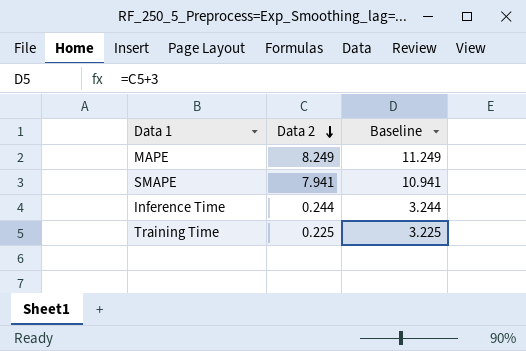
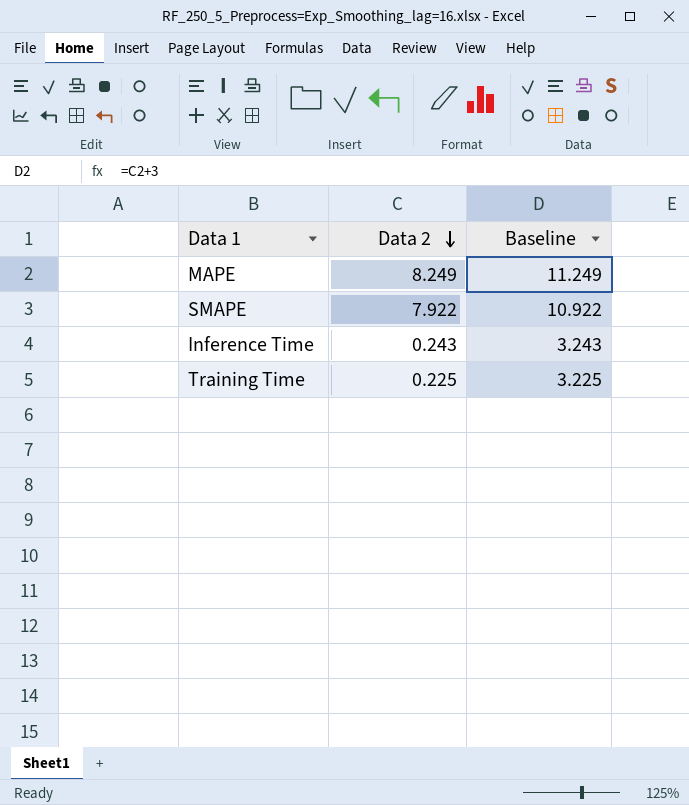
SMAPE | Data 2: 7.941 -> 7.922
SMAPE | Baseline: 10.941 -> 10.922
Inference Time | Data 2: 0.244 -> 0.243
Inference Time | Baseline: 3.244 -> 3.243

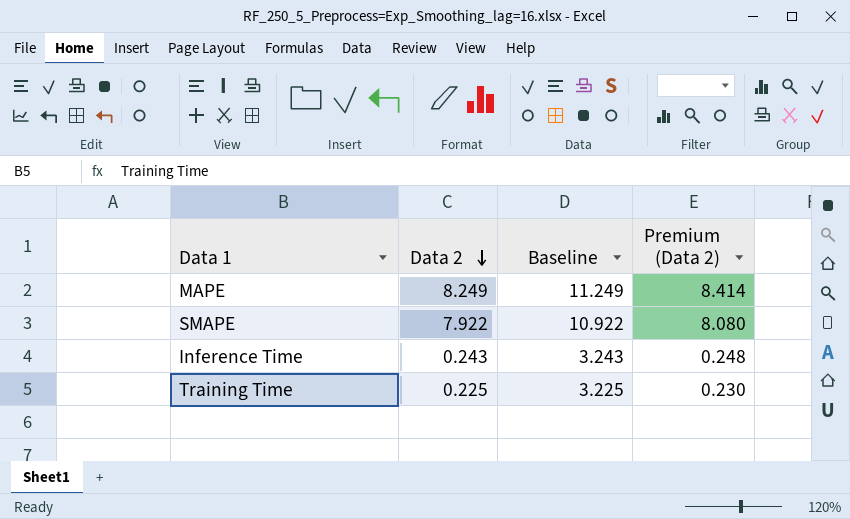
column Premium (Data 2) | formula: none -> [Data 2] * 1.02

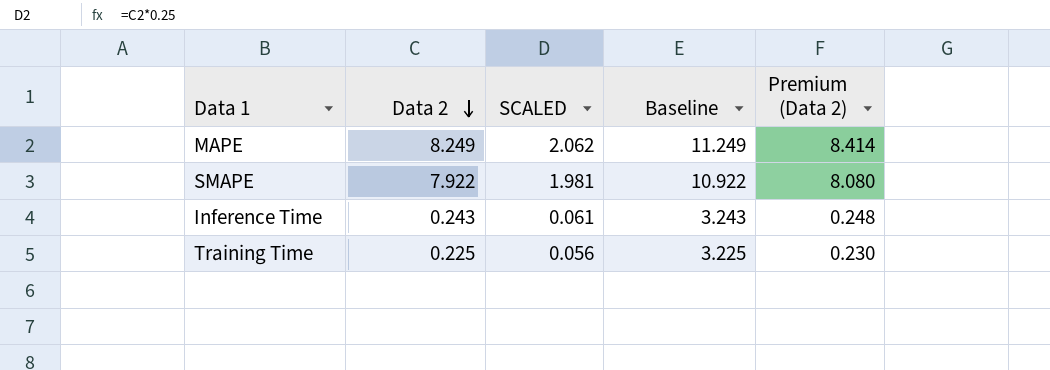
column SCALED | formula: none -> [Data 2] * 0.25

